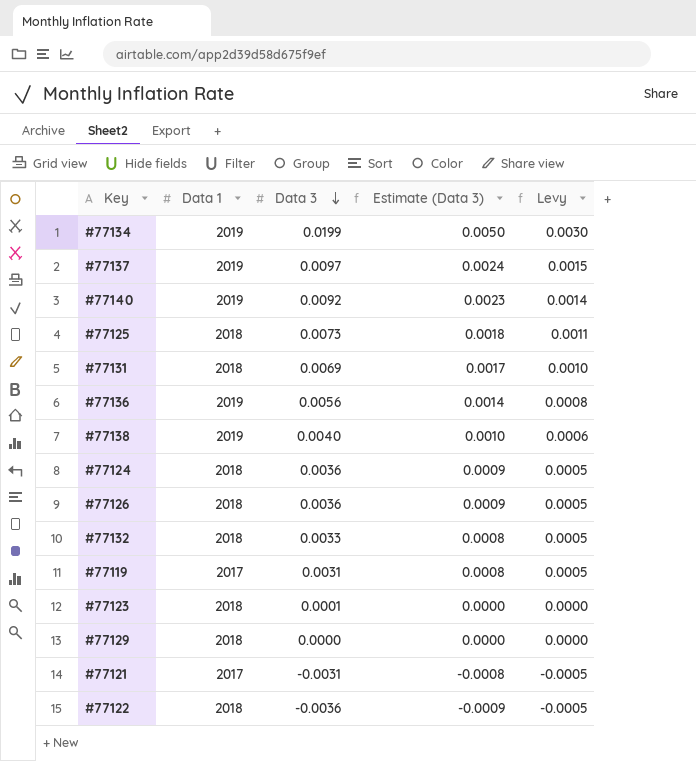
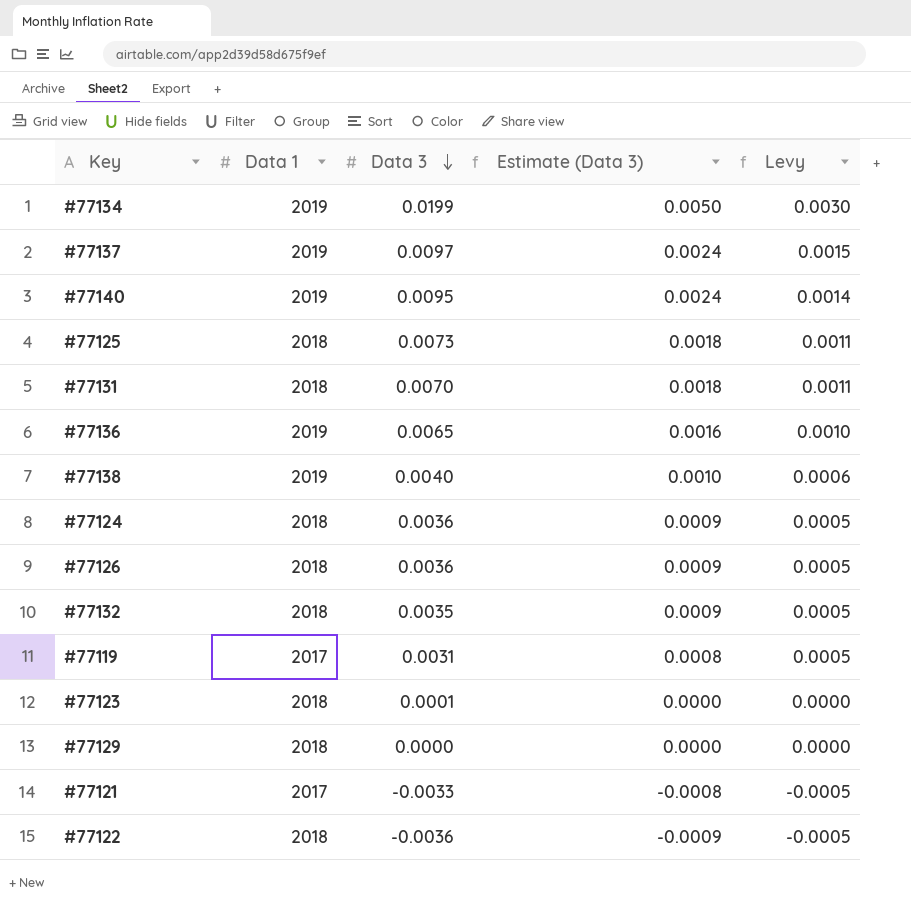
#77140 | Data 3: 0.0092 -> 0.0095
#77140 | Estimate (Data 3): 0.0023 -> 0.0024
#77131 | Data 3: 0.0069 -> 0.0070
#77131 | Estimate (Data 3): 0.0017 -> 0.0018
#77131 | Levy: 0.0010 -> 0.0011
#77136 | Data 3: 0.0056 -> 0.0065
#77136 | Estimate (Data 3): 0.0014 -> 0.0016
#77136 | Levy: 0.0008 -> 0.0010
#77132 | Data 3: 0.0033 -> 0.0035
#77132 | Estimate (Data 3): 0.0008 -> 0.0009
#77121 | Data 3: -0.0031 -> -0.0033

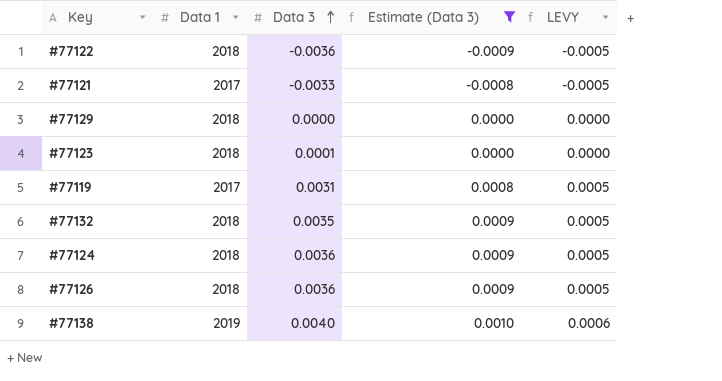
filter: none -> Estimate (Data 3) <= 0.0010
row order: Data 3 descending -> Data 3 ascending
column name: Levy -> LEVY

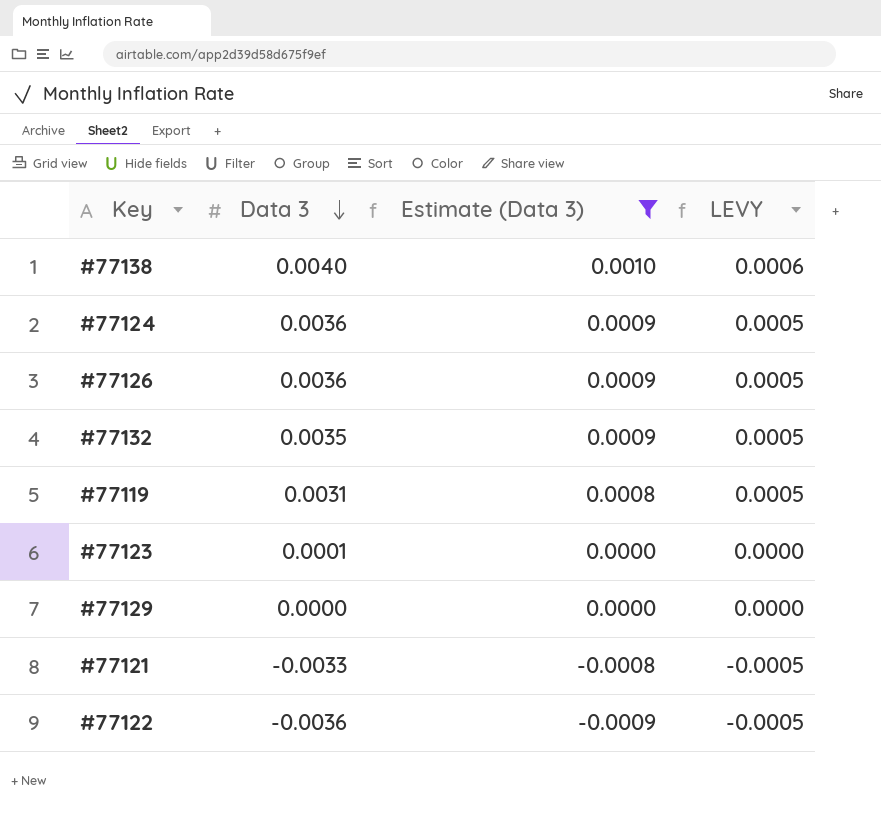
row order: Data 3 ascending -> Data 3 descending
column Data 1 | position: 2 -> none

